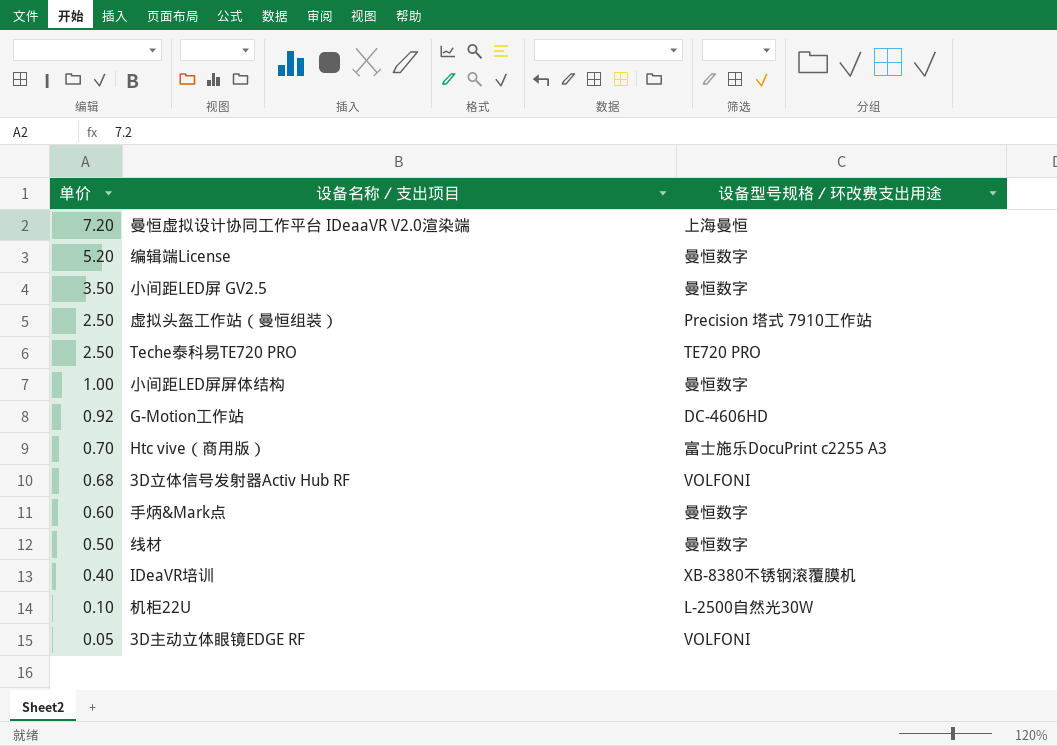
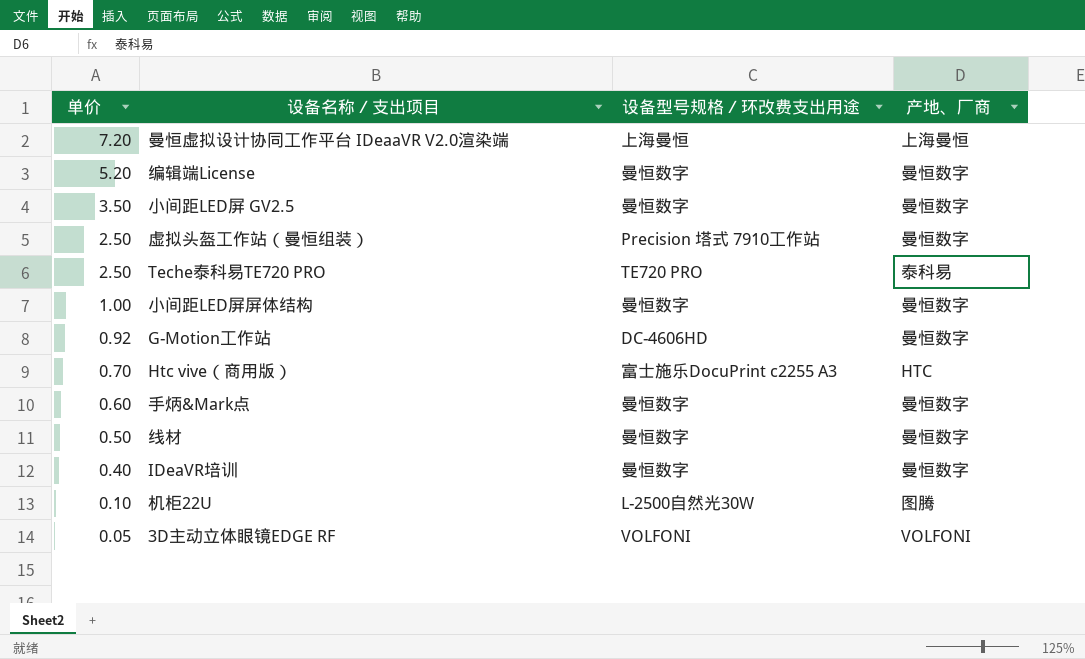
column 产地、厂商 | position: none -> 4
row 3D立体信号发射器Activ Hub RF: 0.68 | VOLFONI -> none
IDeaVR培训 | 设备型号规格／环改费支出用途: XB-8380不锈钢滚覆膜机 -> 曼恒数字

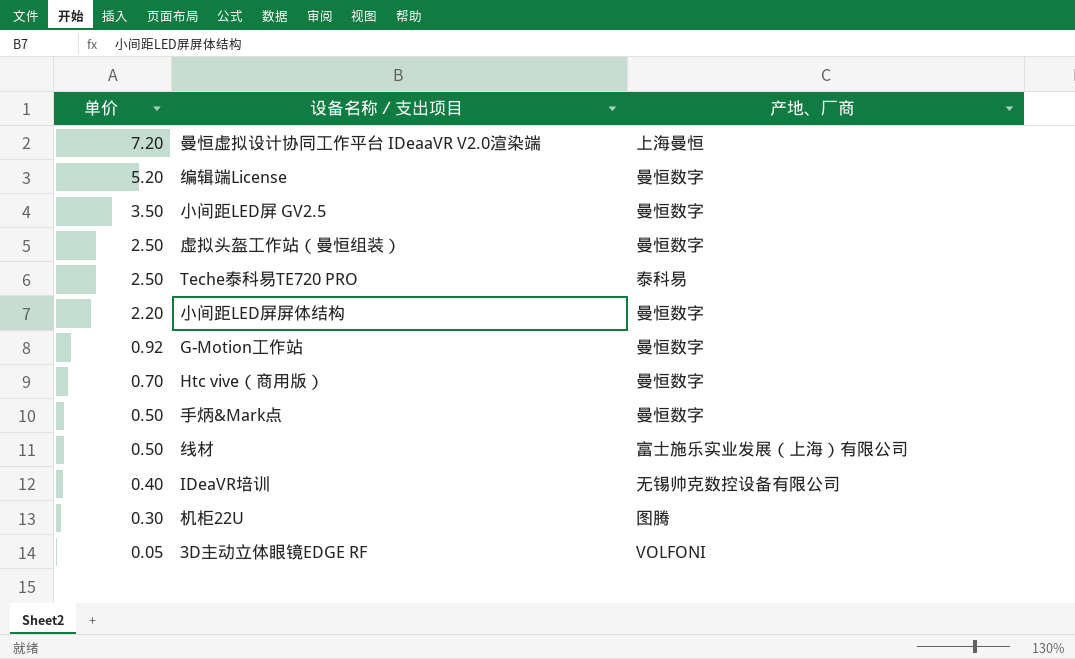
column 设备型号规格／环改费支出用途 | position: 3 -> none
小间距LED屏屏体结构 | 单价: 1.00 -> 2.20
Htc vive（商用版） | 产地、厂商: HTC -> 曼恒数字
手炳&Mark点 | 单价: 0.60 -> 0.50
线材 | 产地、厂商: 曼恒数字 -> 富士施乐实业发展（上海）有限公司
IDeaVR培训 | 产地、厂商: 曼恒数字 -> 无锡帅克数控设备有限公司
机柜22U | 单价: 0.10 -> 0.30

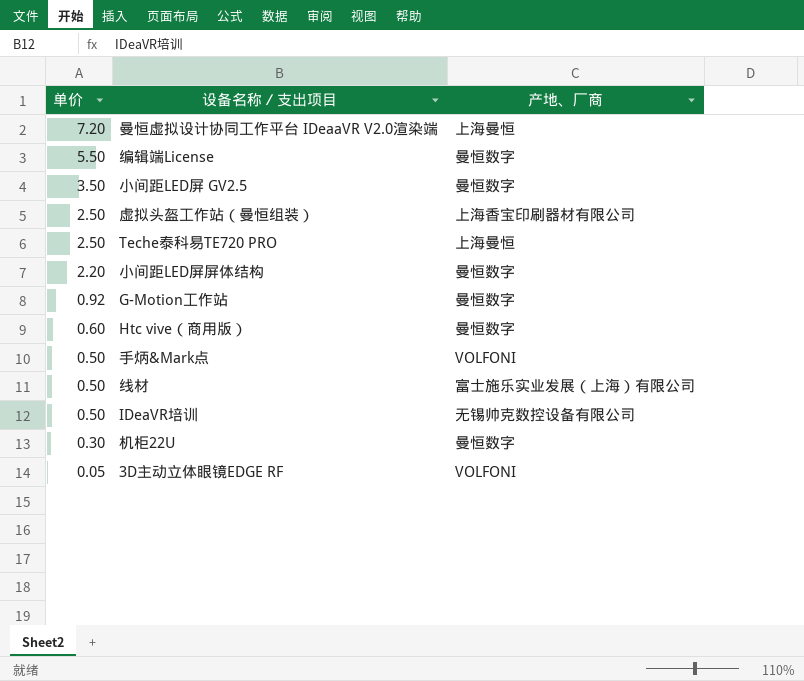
编辑端License | 单价: 5.20 -> 5.50
虚拟头盔工作站（曼恒组装） | 产地、厂商: 曼恒数字 -> 上海香宝印刷器材有限公司
Teche泰科易TE720 PRO | 产地、厂商: 泰科易 -> 上海曼恒
Htc vive（商用版） | 单价: 0.70 -> 0.60
手炳&Mark点 | 产地、厂商: 曼恒数字 -> VOLFONI
IDeaVR培训 | 单价: 0.40 -> 0.50
机柜22U | 产地、厂商: 图腾 -> 曼恒数字

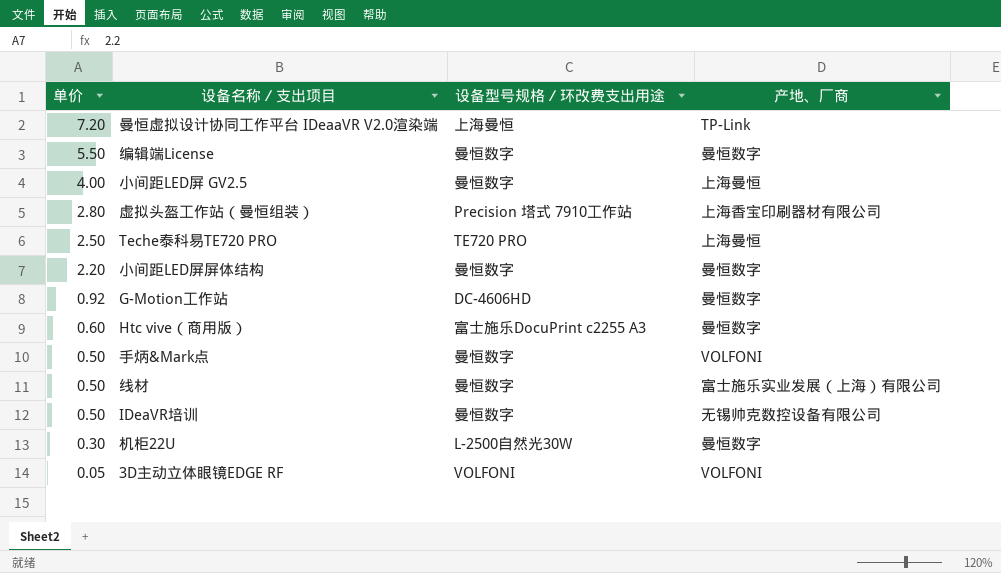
column 设备型号规格／环改费支出用途 | position: none -> 3
曼恒虚拟设计协同工作平台 IDeaaVR V2.0渲染端 | 产地、厂商: 上海曼恒 -> TP-Link
小间距LED屏 GV2.5 | 单价: 3.50 -> 4.00
小间距LED屏 GV2.5 | 产地、厂商: 曼恒数字 -> 上海曼恒
虚拟头盔工作站（曼恒组装） | 单价: 2.50 -> 2.80

